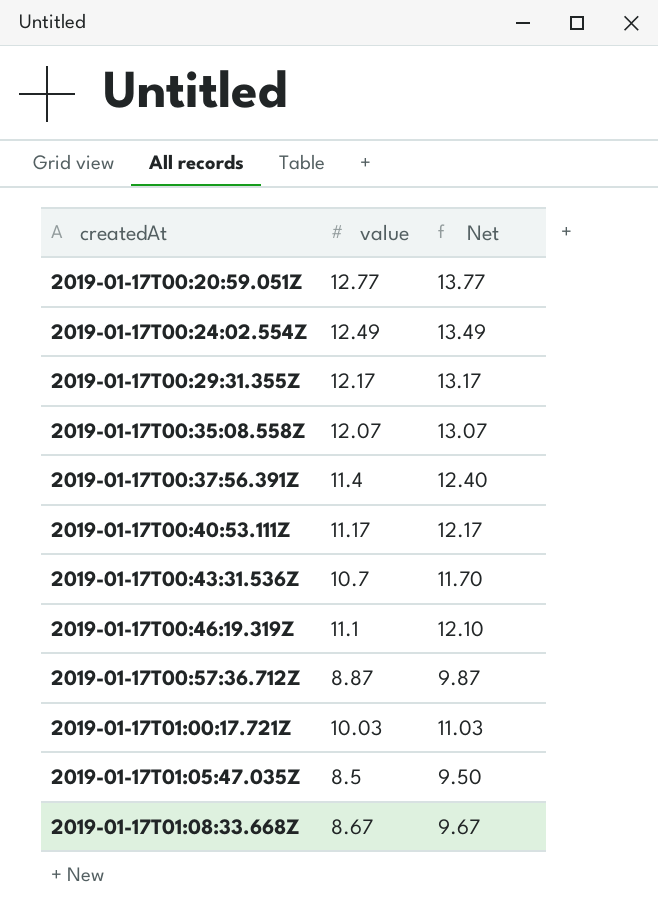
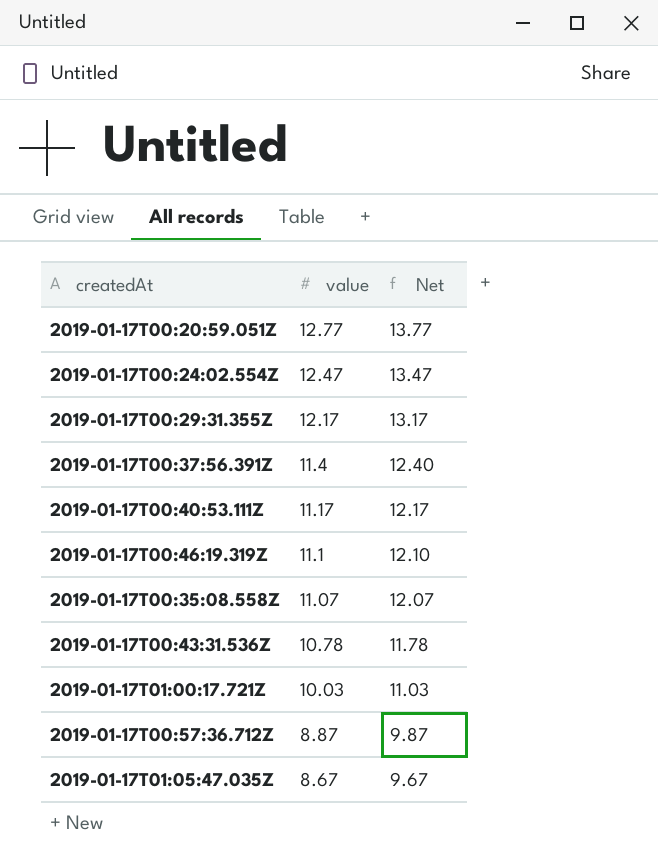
row order: createdAt ascending -> value descending
row 2019-01-17T01:08:33.668Z: 8.67 | 9.67 -> none
2019-01-17T00:24:02.554Z | value: 12.49 -> 12.47
2019-01-17T00:24:02.554Z | Net: 13.49 -> 13.47
2019-01-17T00:35:08.558Z | value: 12.07 -> 11.07
2019-01-17T00:35:08.558Z | Net: 13.07 -> 12.07
2019-01-17T00:43:31.536Z | value: 10.7 -> 10.78
2019-01-17T00:43:31.536Z | Net: 11.70 -> 11.78
2019-01-17T01:05:47.035Z | value: 8.5 -> 8.67
2019-01-17T01:05:47.035Z | Net: 9.50 -> 9.67

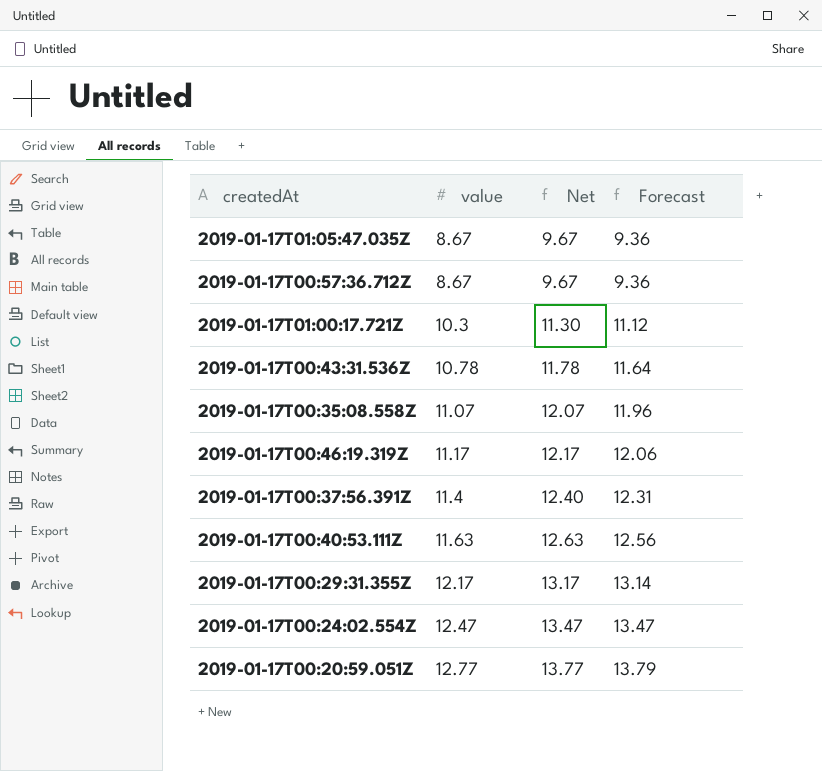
row order: value descending -> value ascending
column Forecast | formula: none -> [value] * 1.08
2019-01-17T00:57:36.712Z | value: 8.87 -> 8.67
2019-01-17T00:57:36.712Z | Net: 9.87 -> 9.67
2019-01-17T01:00:17.721Z | value: 10.03 -> 10.3
2019-01-17T01:00:17.721Z | Net: 11.03 -> 11.30
2019-01-17T00:46:19.319Z | value: 11.1 -> 11.17
2019-01-17T00:46:19.319Z | Net: 12.10 -> 12.17
2019-01-17T00:40:53.111Z | value: 11.17 -> 11.63
2019-01-17T00:40:53.111Z | Net: 12.17 -> 12.63

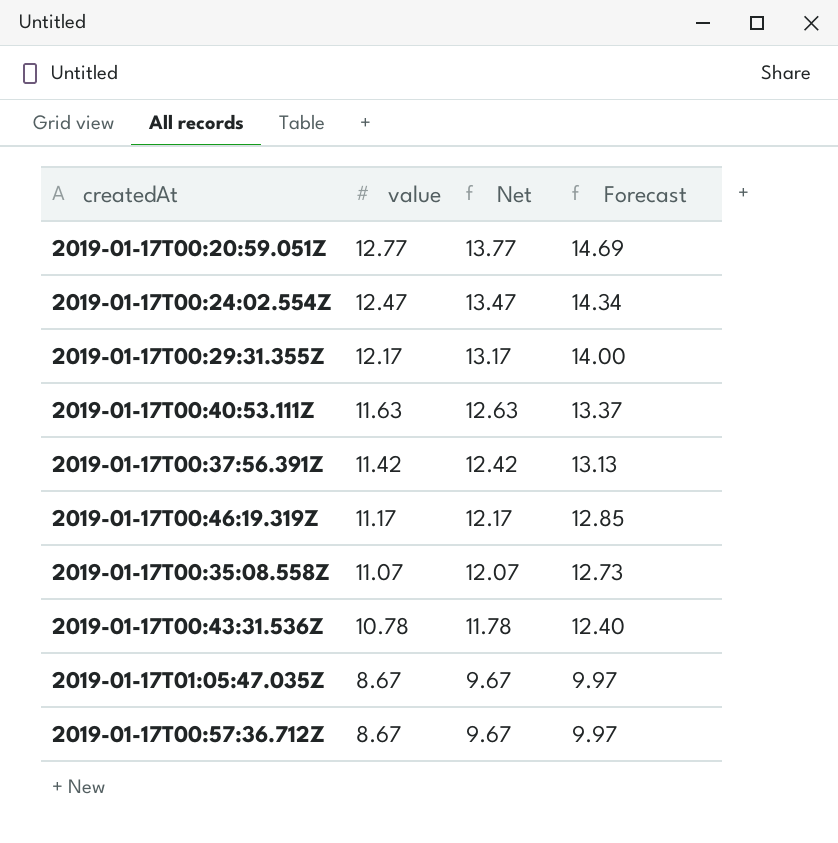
row order: value ascending -> value descending
column Forecast | formula: [value] * 1.08 -> [value] * 1.15
row 2019-01-17T01:00:17.721Z: 10.3 | 11.30 | 11.12 -> none
2019-01-17T00:37:56.391Z | value: 11.4 -> 11.42
2019-01-17T00:37:56.391Z | Net: 12.40 -> 12.42

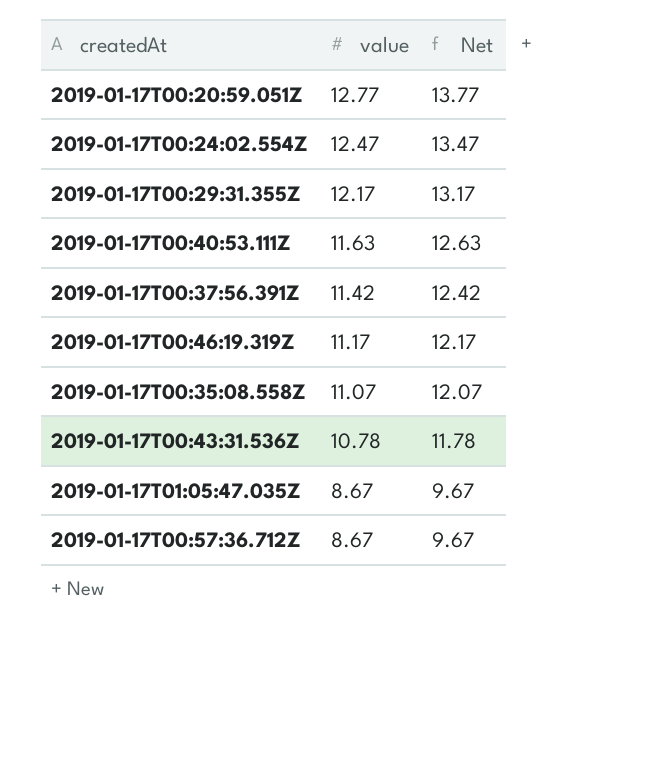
column Forecast | formula: [value] * 1.15 -> none

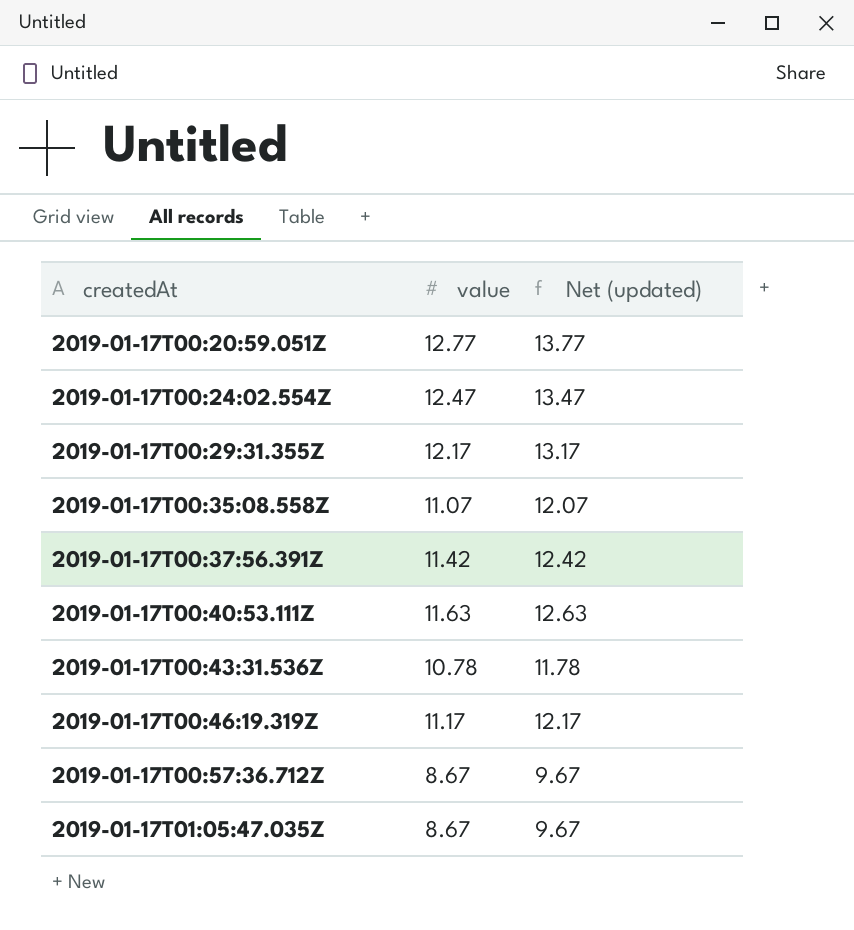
row order: value descending -> createdAt ascending
column name: Net -> Net (updated)

